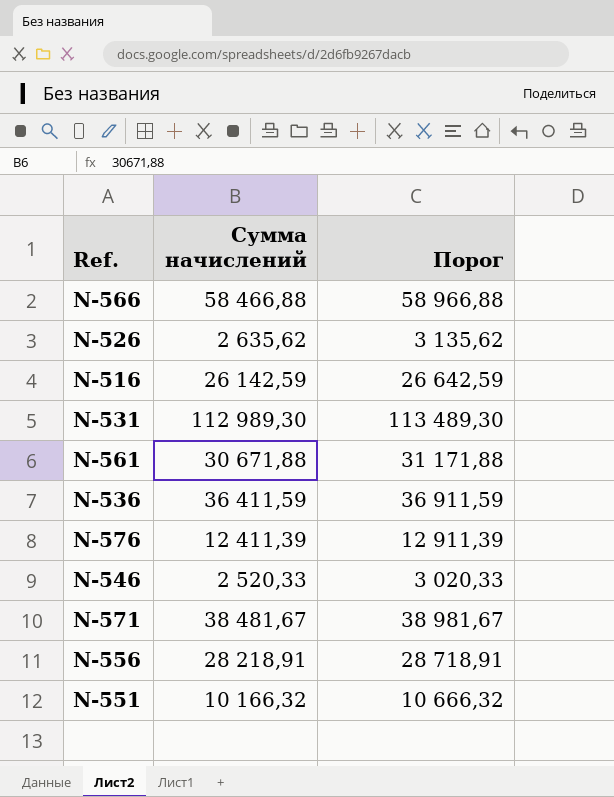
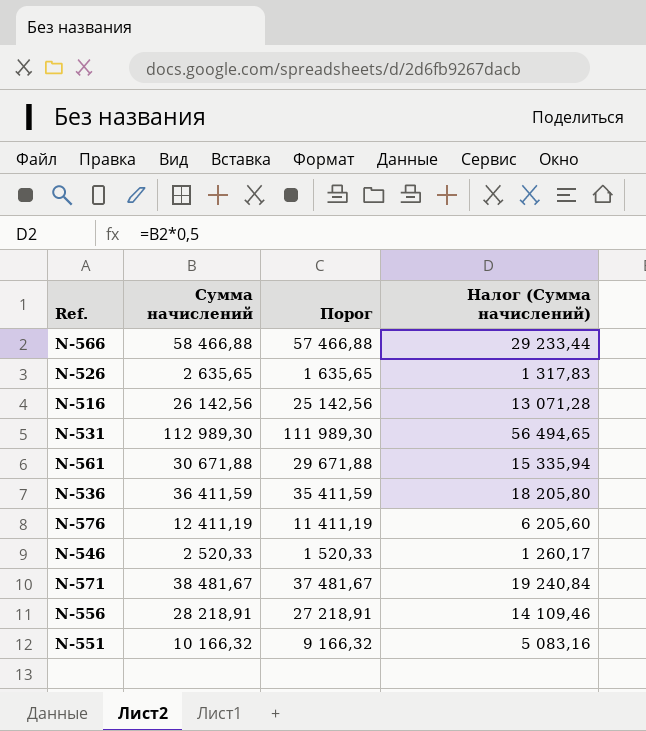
column Порог | formula: [Сумма начислений] + 500 -> [Сумма начислений] - 1000
column Налог (Сумма начислений) | formula: none -> [Сумма начислений] * 0,5
N-526 | Сумма начислений: 2 635,62 -> 2 635,65
N-516 | Сумма начислений: 26 142,59 -> 26 142,56
N-576 | Сумма начислений: 12 411,39 -> 12 411,19

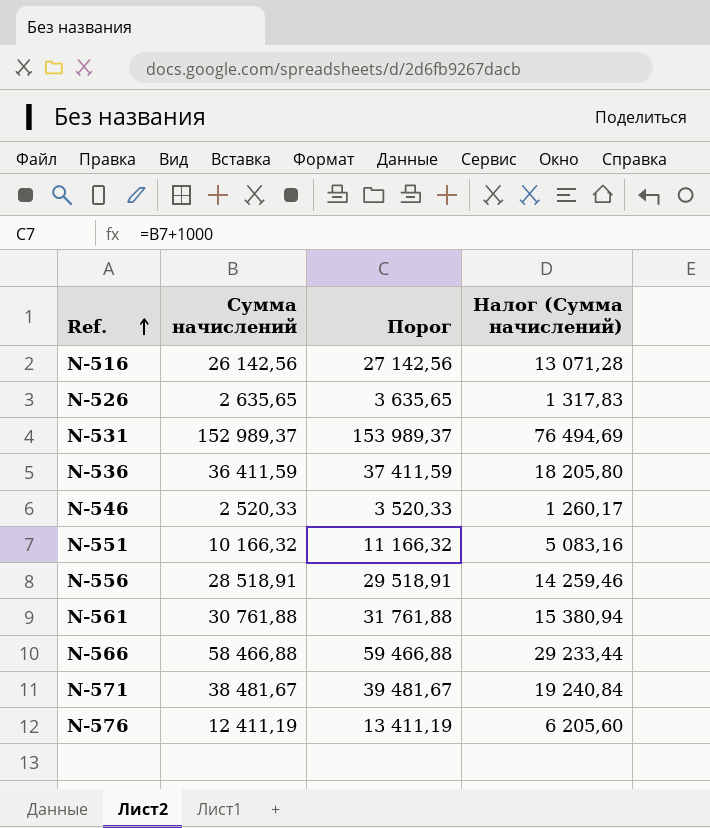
row order: none -> Ref. ascending
column Порог | formula: [Сумма начислений] - 1000 -> [Сумма начислений] + 1000
N-531 | Сумма начислений: 112 989,30 -> 152 989,37
N-531 | Налог (Сумма начислений): 56 494,65 -> 76 494,69
N-556 | Сумма начислений: 28 218,91 -> 28 518,91
N-556 | Налог (Сумма начислений): 14 109,46 -> 14 259,46
N-561 | Сумма начислений: 30 671,88 -> 30 761,88
N-561 | Налог (Сумма начислений): 15 335,94 -> 15 380,94

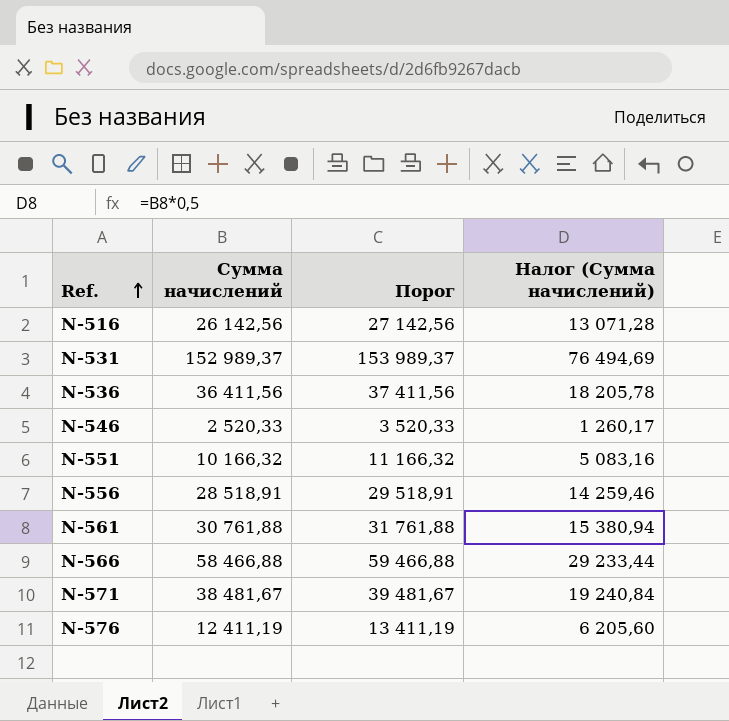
row N-526: 2 635,65 | 3 635,65 | 1 317,83 -> none
N-536 | Сумма начислений: 36 411,59 -> 36 411,56
N-536 | Порог: 37 411,59 -> 37 411,56
N-536 | Налог (Сумма начислений): 18 205,80 -> 18 205,78

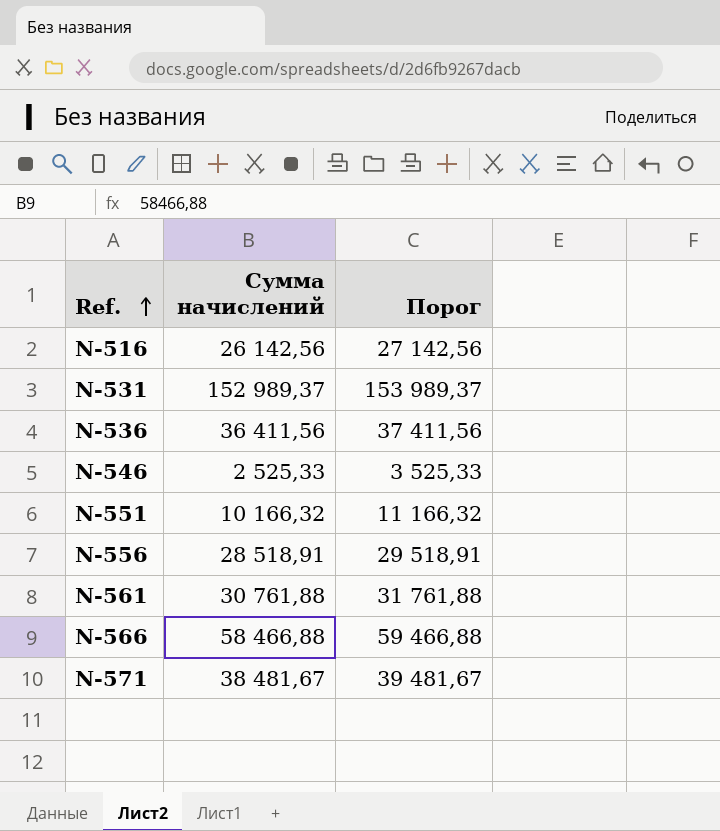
column Налог (Сумма начислений) | formula: [Сумма начислений] * 0,5 -> none
row N-576: 12 411,19 | 13 411,19 | 6 205,60 -> none
N-546 | Сумма начислений: 2 520,33 -> 2 525,33
N-546 | Порог: 3 520,33 -> 3 525,33

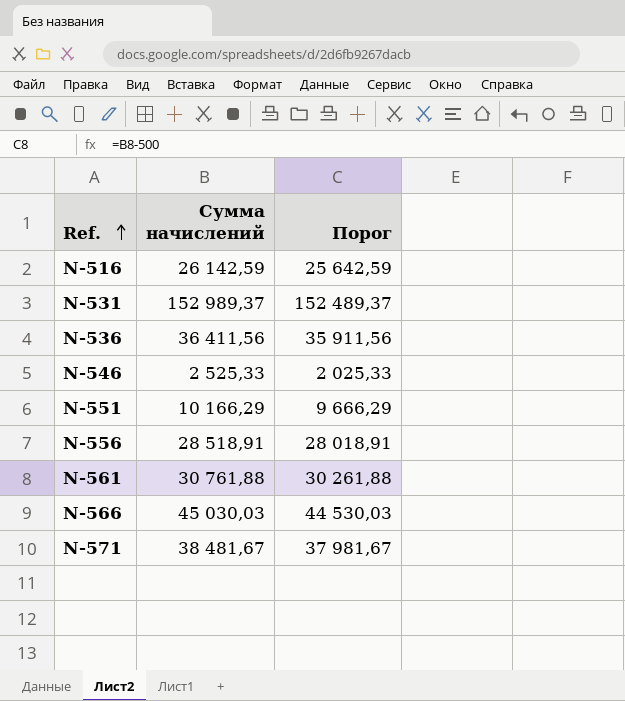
column Порог | formula: [Сумма начислений] + 1000 -> [Сумма начислений] - 500
N-516 | Сумма начислений: 26 142,56 -> 26 142,59
N-551 | Сумма начислений: 10 166,32 -> 10 166,29
N-566 | Сумма начислений: 58 466,88 -> 45 030,03

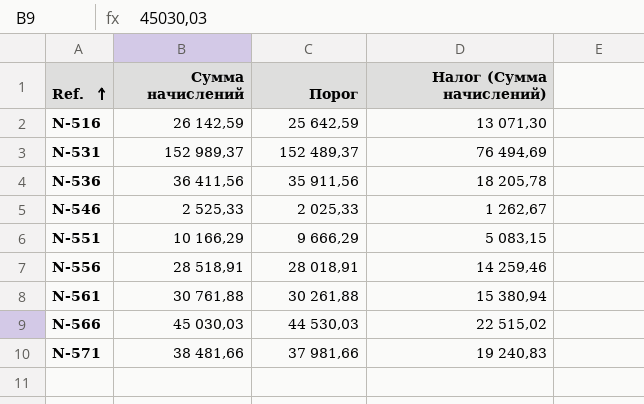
column Налог (Сумма начислений) | formula: none -> [Сумма начислений] * 0,5
N-571 | Сумма начислений: 38 481,67 -> 38 481,66
N-571 | Порог: 37 981,67 -> 37 981,66

